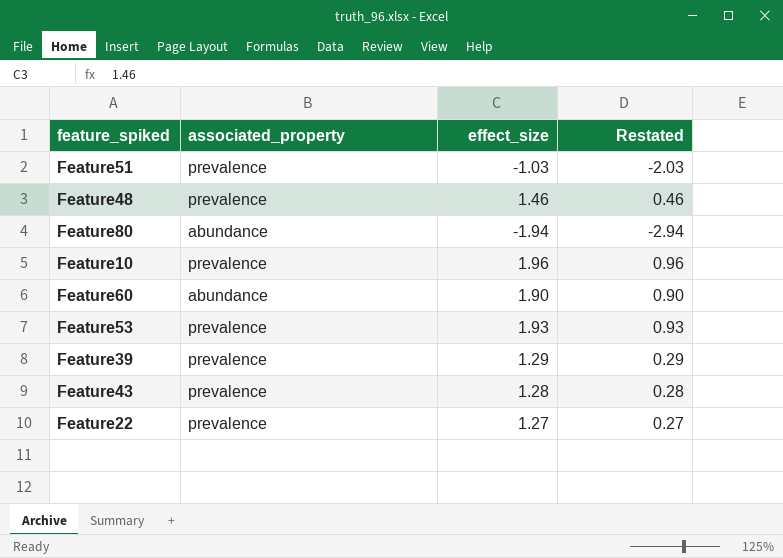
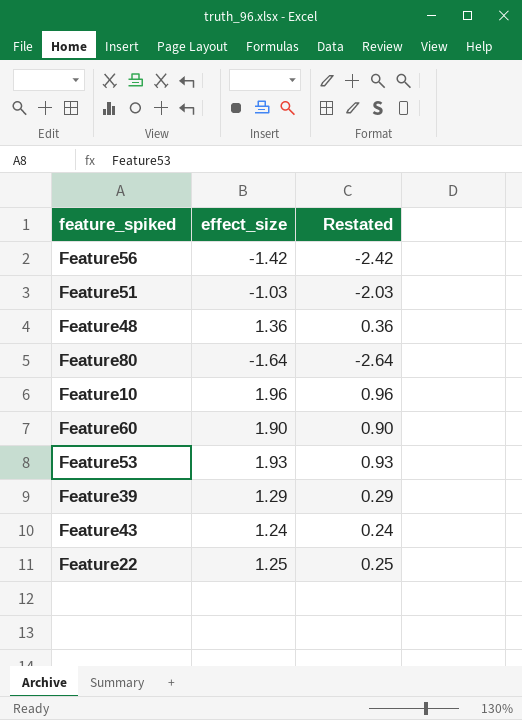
column associated_property | position: 2 -> none
row Feature56: none -> -1.42 | -2.42
Feature48 | effect_size: 1.46 -> 1.36
Feature48 | Restated: 0.46 -> 0.36
Feature80 | effect_size: -1.94 -> -1.64
Feature80 | Restated: -2.94 -> -2.64
Feature43 | effect_size: 1.28 -> 1.24
Feature43 | Restated: 0.28 -> 0.24
Feature22 | effect_size: 1.27 -> 1.25
Feature22 | Restated: 0.27 -> 0.25

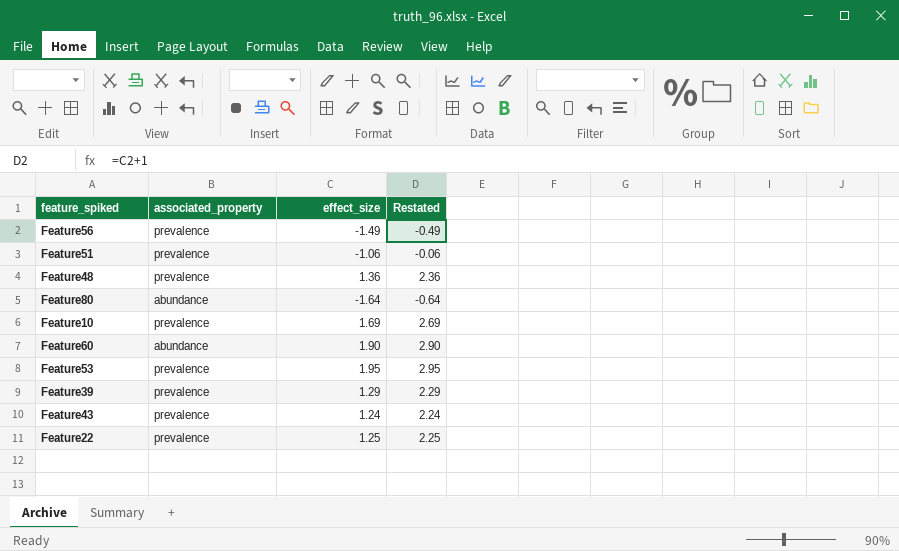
column associated_property | position: none -> 2
column Restated | formula: [effect_size] - 1 -> [effect_size] + 1
Feature56 | effect_size: -1.42 -> -1.49
Feature51 | effect_size: -1.03 -> -1.06
Feature10 | effect_size: 1.96 -> 1.69
Feature53 | effect_size: 1.93 -> 1.95

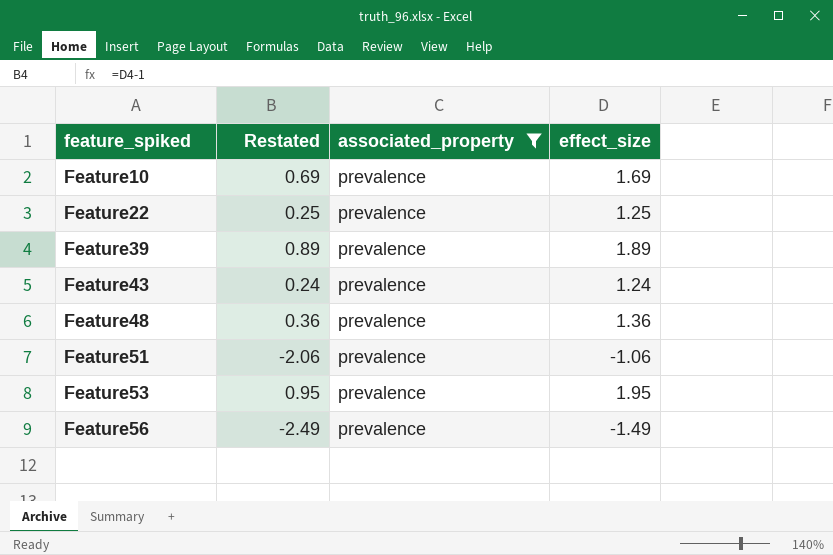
filter: none -> associated_property = prevalence
row order: none -> feature_spiked ascending
column Restated | formula: [effect_size] + 1 -> [effect_size] - 1
column Restated | position: 4 -> 2
Feature39 | effect_size: 1.29 -> 1.89

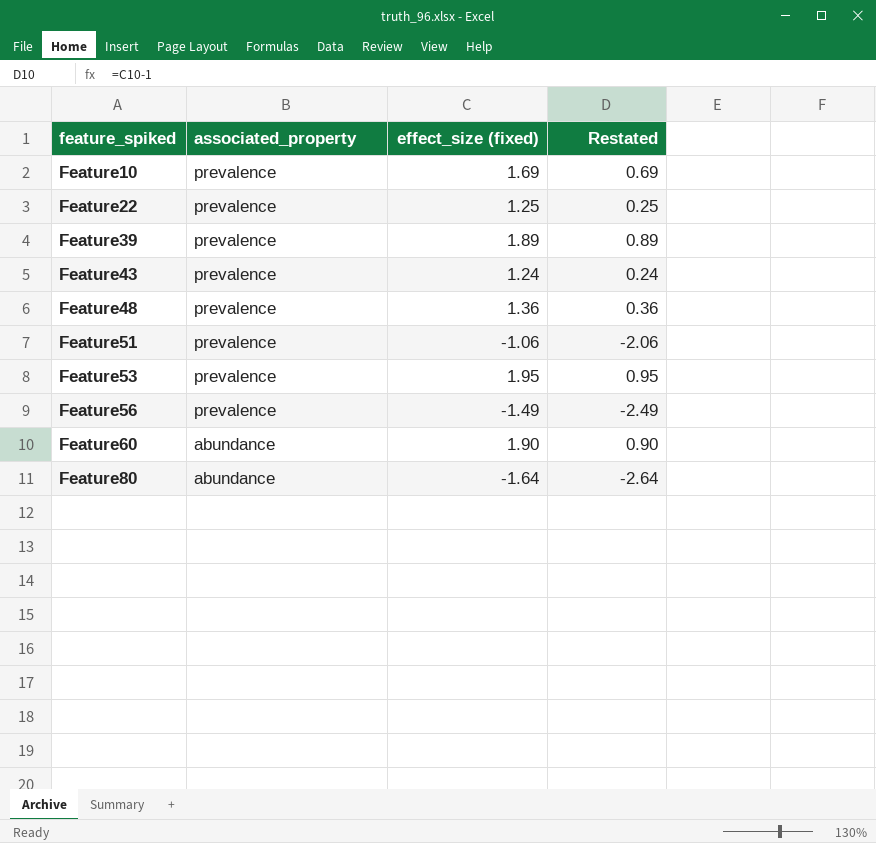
filter: associated_property = prevalence -> none
column name: effect_size -> effect_size (fixed)
column Restated | position: 2 -> 4

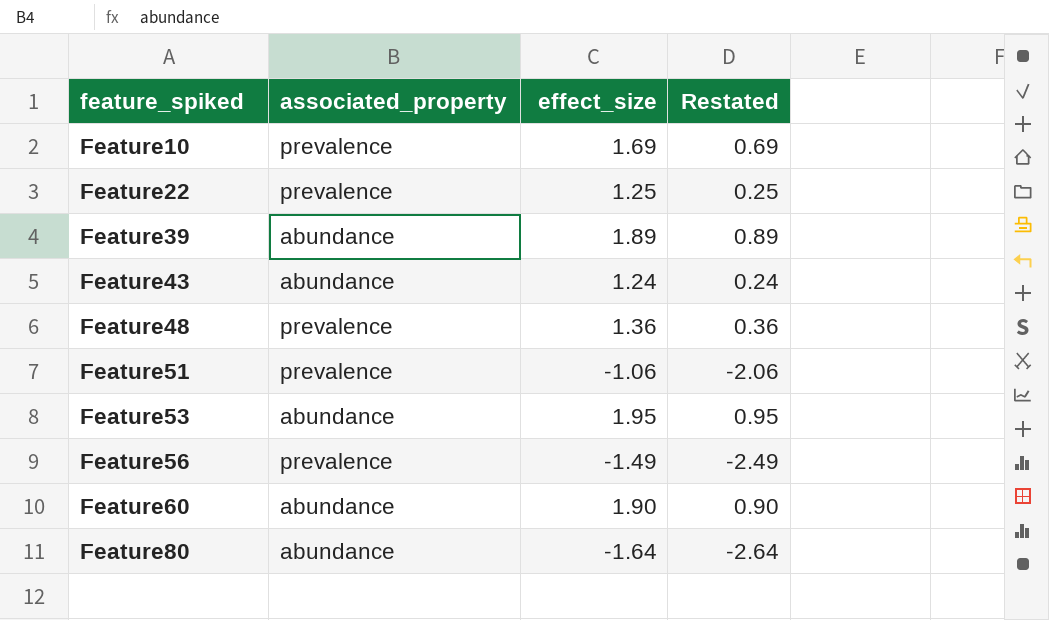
column name: effect_size (fixed) -> effect_size
Feature39 | associated_property: prevalence -> abundance
Feature43 | associated_property: prevalence -> abundance
Feature53 | associated_property: prevalence -> abundance

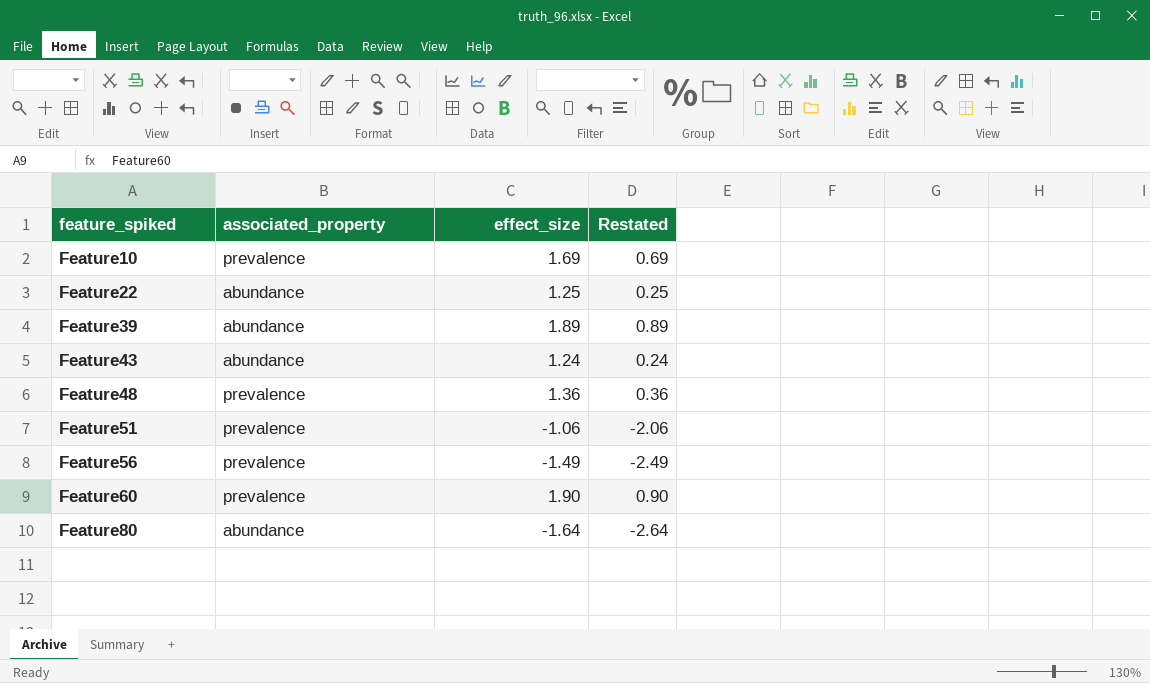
row Feature53: abundance | 1.95 | 0.95 -> none
Feature22 | associated_property: prevalence -> abundance
Feature60 | associated_property: abundance -> prevalence

